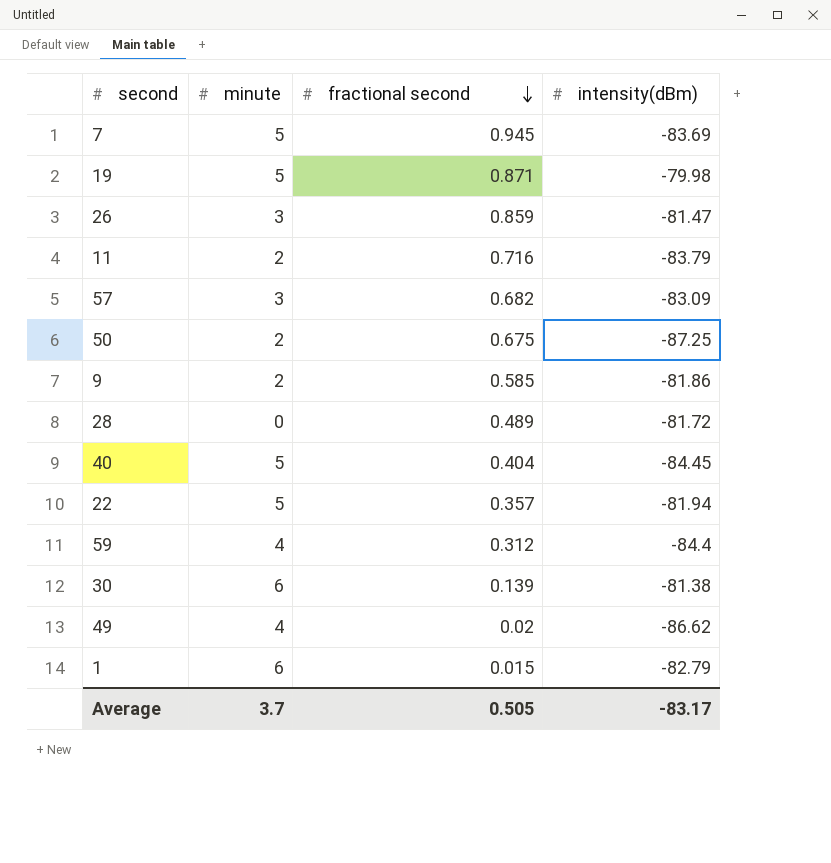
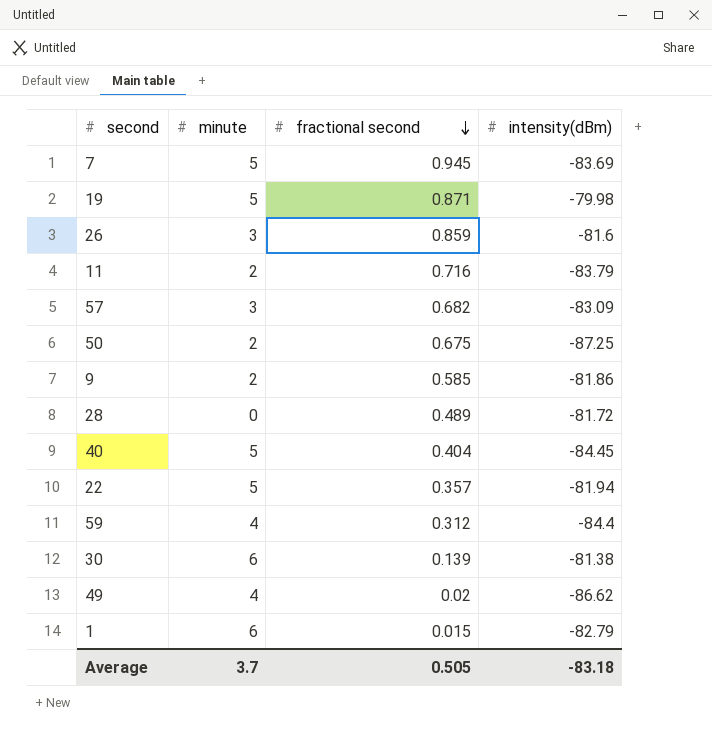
26 | intensity(dBm): -81.47 -> -81.6
Average | intensity(dBm): -83.17 -> -83.18

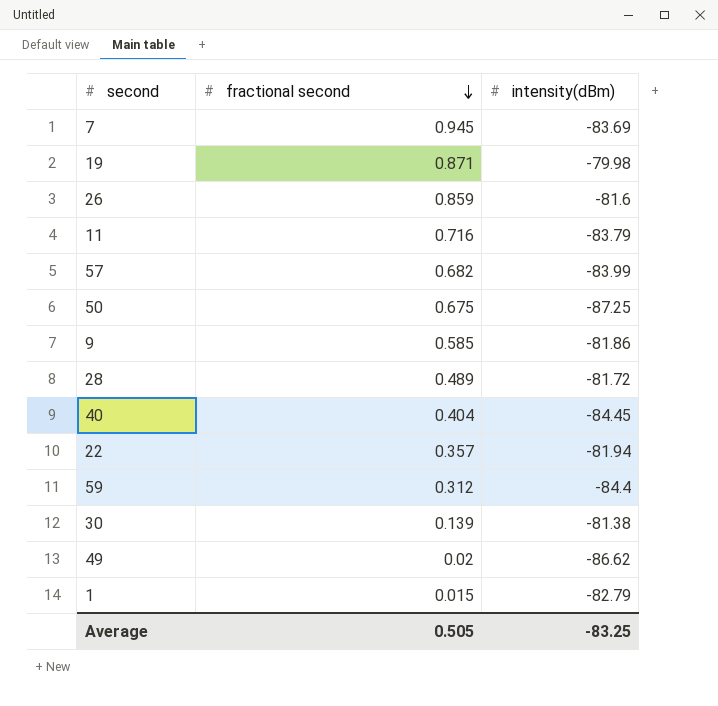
column minute | position: 2 -> none
57 | intensity(dBm): -83.09 -> -83.99
Average | intensity(dBm): -83.18 -> -83.25

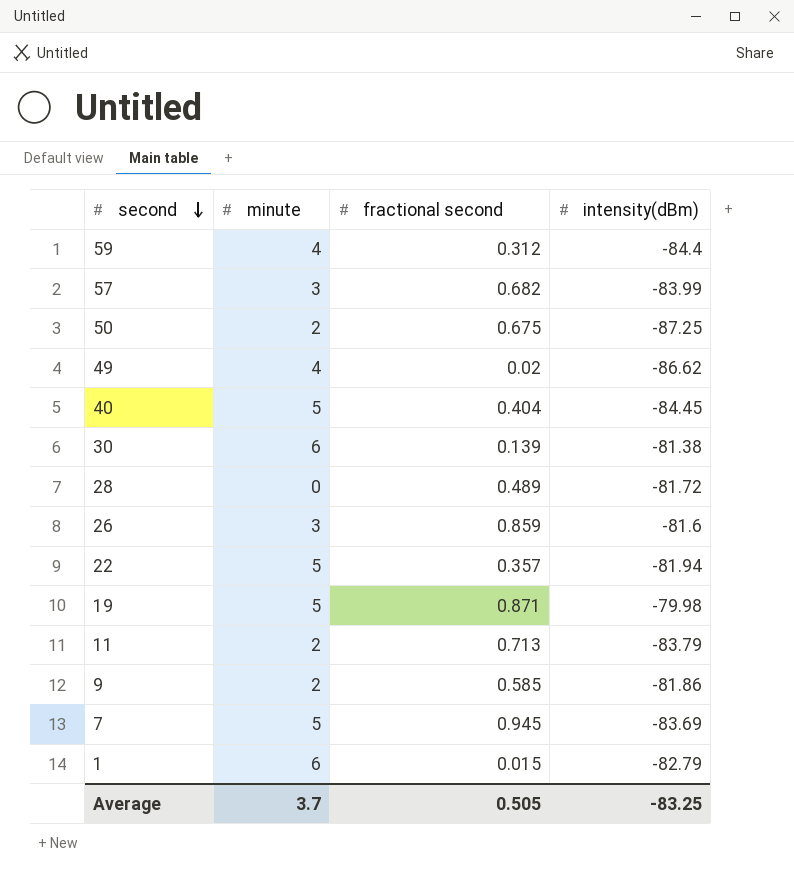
row order: fractional second descending -> second descending
column minute | position: none -> 2
11 | fractional second: 0.716 -> 0.713

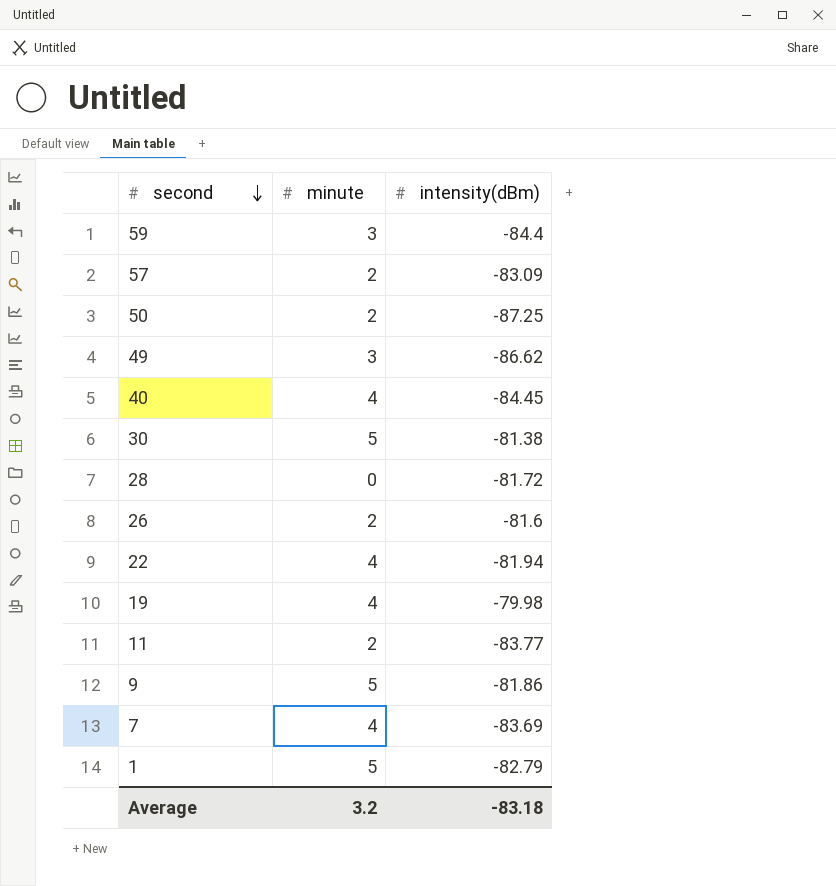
column fractional second | position: 3 -> none
59 | minute: 4 -> 3
57 | minute: 3 -> 2
57 | intensity(dBm): -83.99 -> -83.09
49 | minute: 4 -> 3
40 | minute: 5 -> 4
30 | minute: 6 -> 5
26 | minute: 3 -> 2
22 | minute: 5 -> 4
19 | minute: 5 -> 4
11 | intensity(dBm): -83.79 -> -83.77
9 | minute: 2 -> 5
7 | minute: 5 -> 4
1 | minute: 6 -> 5
Average | minute: 3.7 -> 3.2
Average | intensity(dBm): -83.25 -> -83.18

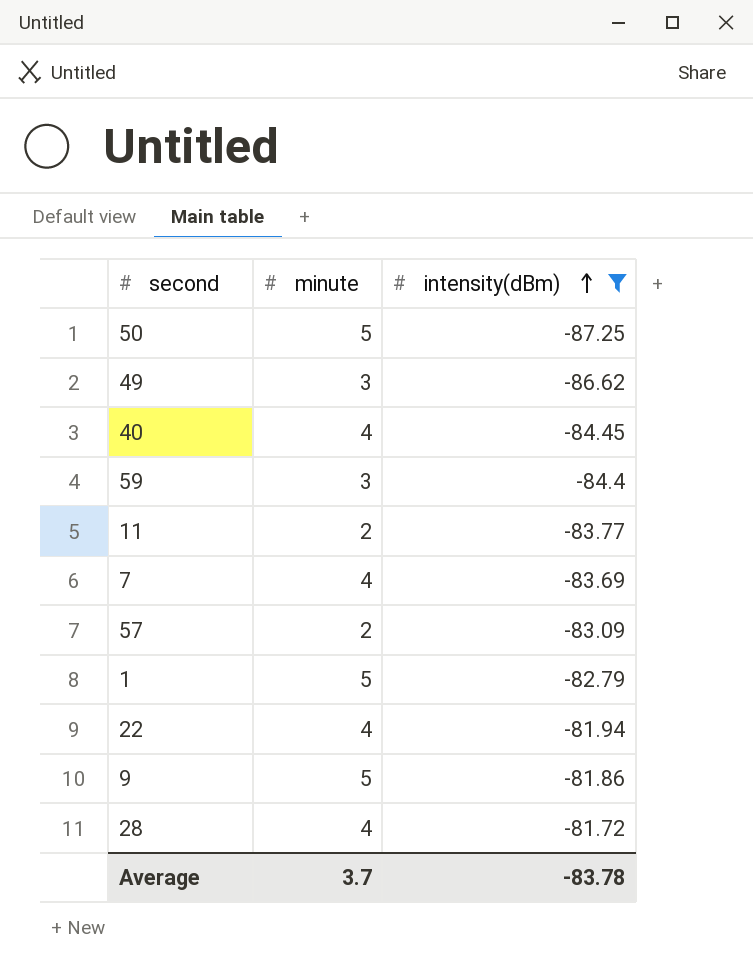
filter: none -> intensity(dBm) <= -81.72
row order: second descending -> intensity(dBm) ascending
50 | minute: 2 -> 5
28 | minute: 0 -> 4
Average | minute: 3.2 -> 3.7
Average | intensity(dBm): -83.18 -> -83.78

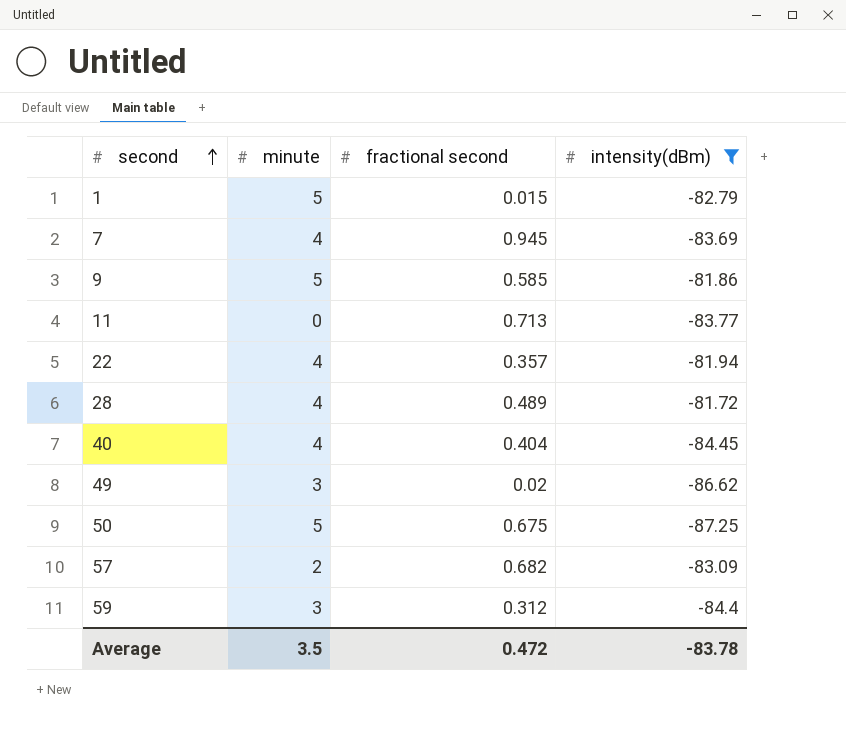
row order: intensity(dBm) ascending -> second ascending
column fractional second | position: none -> 3
11 | minute: 2 -> 0
Average | minute: 3.7 -> 3.5

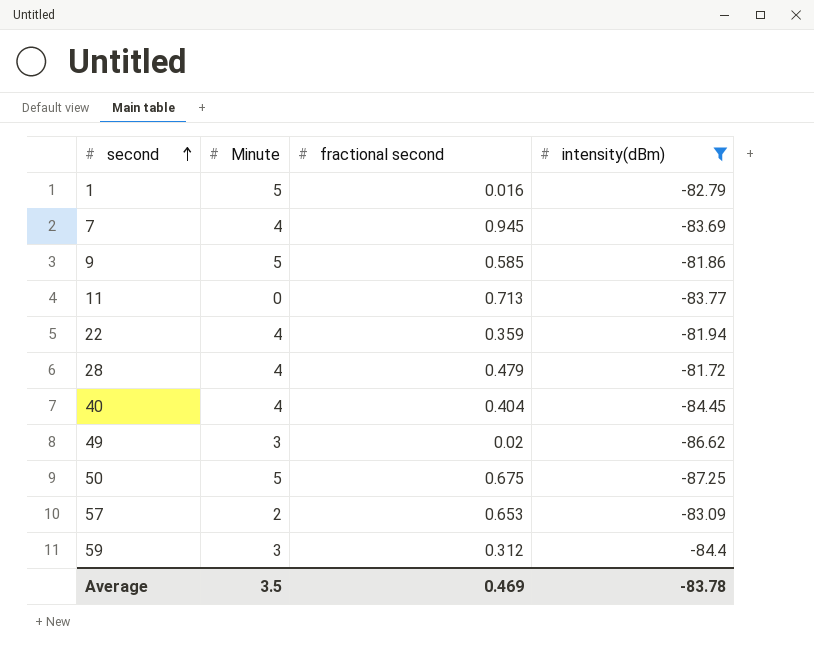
column name: minute -> Minute
1 | fractional second: 0.015 -> 0.016
22 | fractional second: 0.357 -> 0.359
28 | fractional second: 0.489 -> 0.479
57 | fractional second: 0.682 -> 0.653
Average | fractional second: 0.472 -> 0.469

